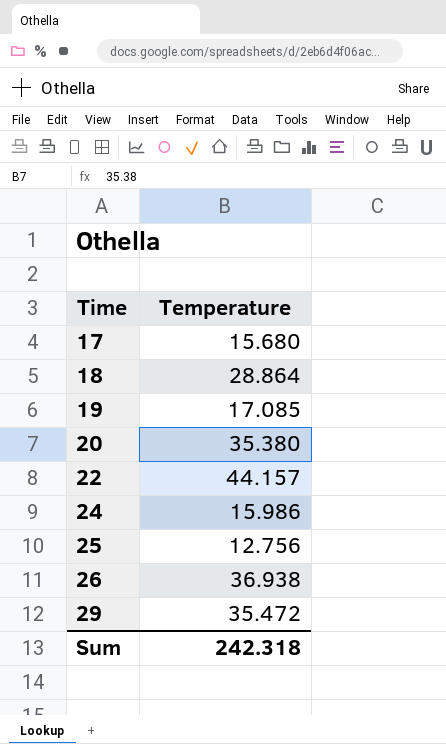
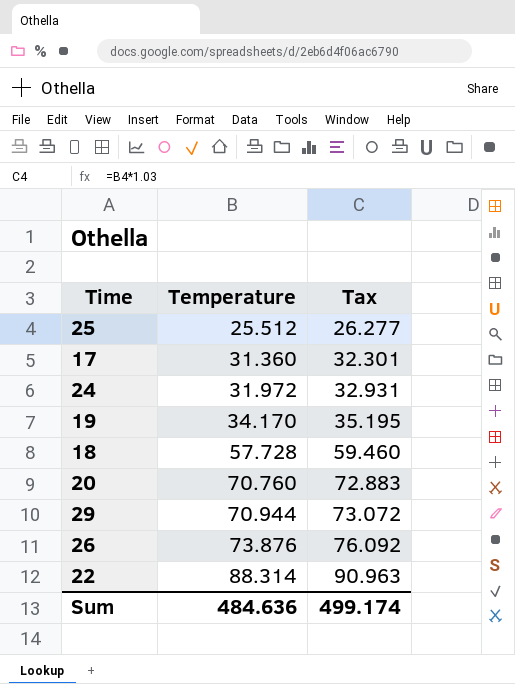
row order: Time ascending -> Temperature ascending
column Tax | formula: none -> [Temperature] * 1.03
25 | Temperature: 12.756 -> 25.512
17 | Temperature: 15.680 -> 31.360
24 | Temperature: 15.986 -> 31.972
19 | Temperature: 17.085 -> 34.170
18 | Temperature: 28.864 -> 57.728
20 | Temperature: 35.380 -> 70.760
29 | Temperature: 35.472 -> 70.944
26 | Temperature: 36.938 -> 73.876
22 | Temperature: 44.157 -> 88.314
Sum | Temperature: 242.318 -> 484.636

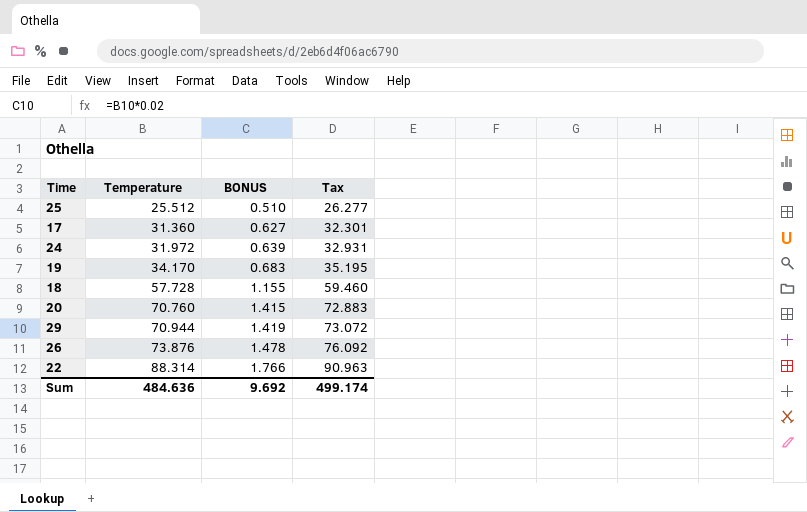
column BONUS | formula: none -> [Temperature] * 0.02

